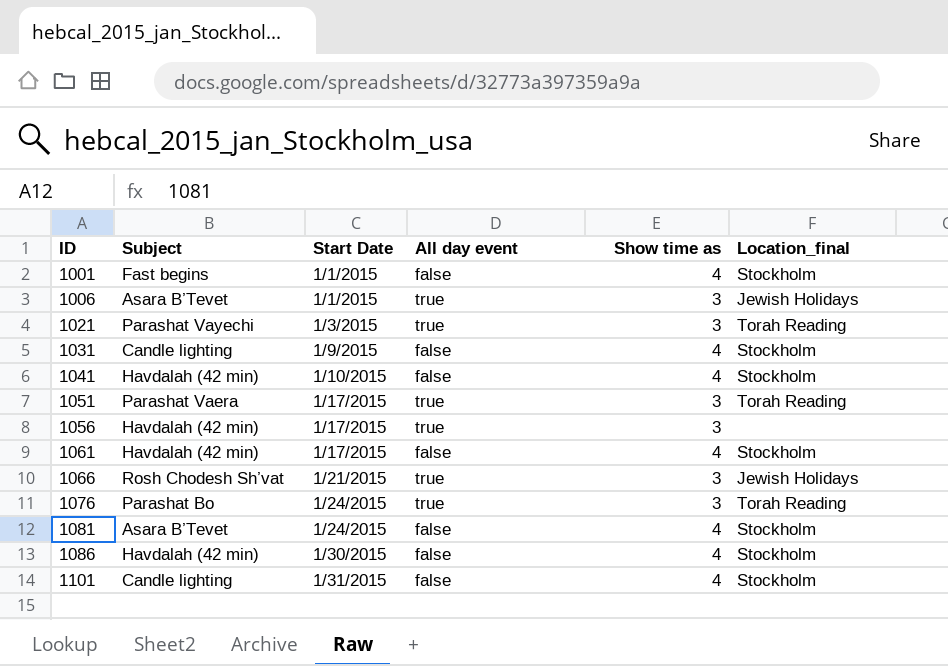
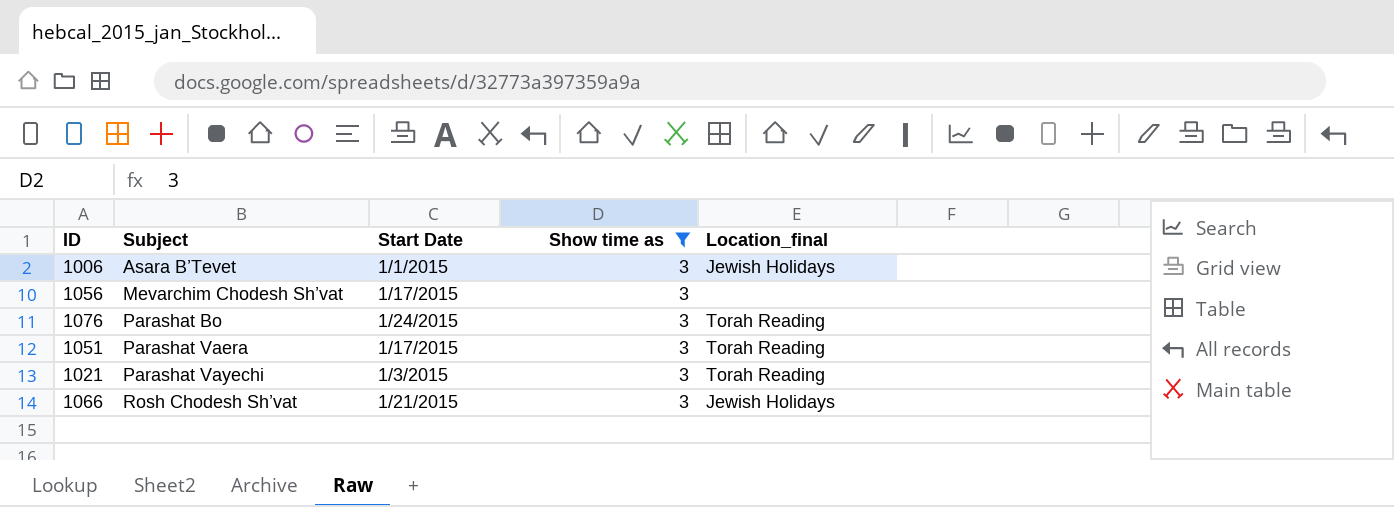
filter: none -> Show time as = 3
row order: ID ascending -> Subject ascending
column All day event | position: 4 -> none
1056 | Subject: Havdalah (42 min) -> Mevarchim Chodesh Sh’vat

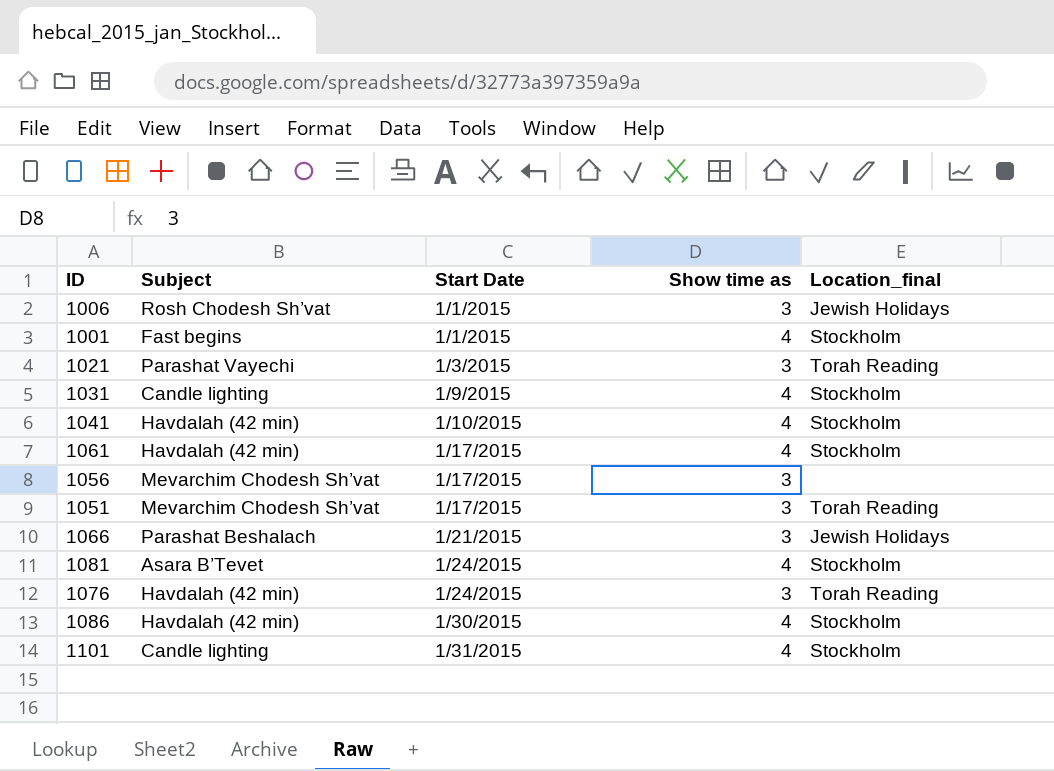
filter: Show time as = 3 -> none
row order: Subject ascending -> Start Date ascending
1006 | Subject: Asara B’Tevet -> Rosh Chodesh Sh’vat
1051 | Subject: Parashat Vaera -> Mevarchim Chodesh Sh’vat
1066 | Subject: Rosh Chodesh Sh’vat -> Parashat Beshalach
1076 | Subject: Parashat Bo -> Havdalah (42 min)

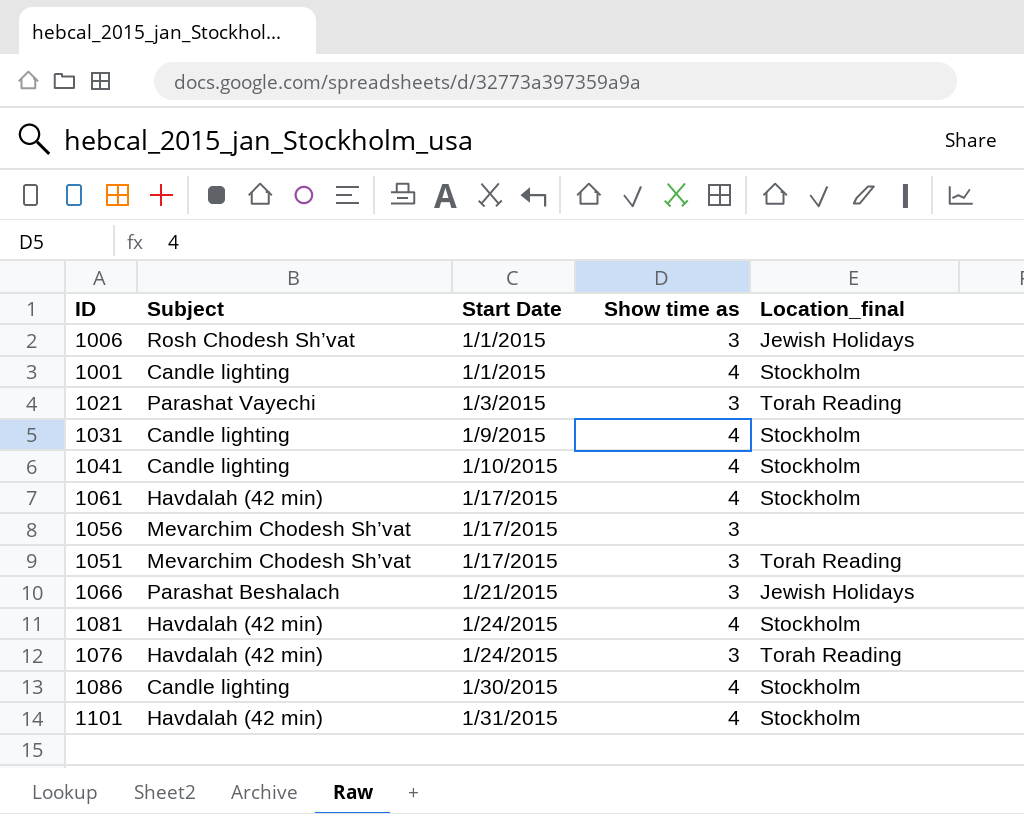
1001 | Subject: Fast begins -> Candle lighting
1041 | Subject: Havdalah (42 min) -> Candle lighting
1081 | Subject: Asara B’Tevet -> Havdalah (42 min)
1086 | Subject: Havdalah (42 min) -> Candle lighting
1101 | Subject: Candle lighting -> Havdalah (42 min)

